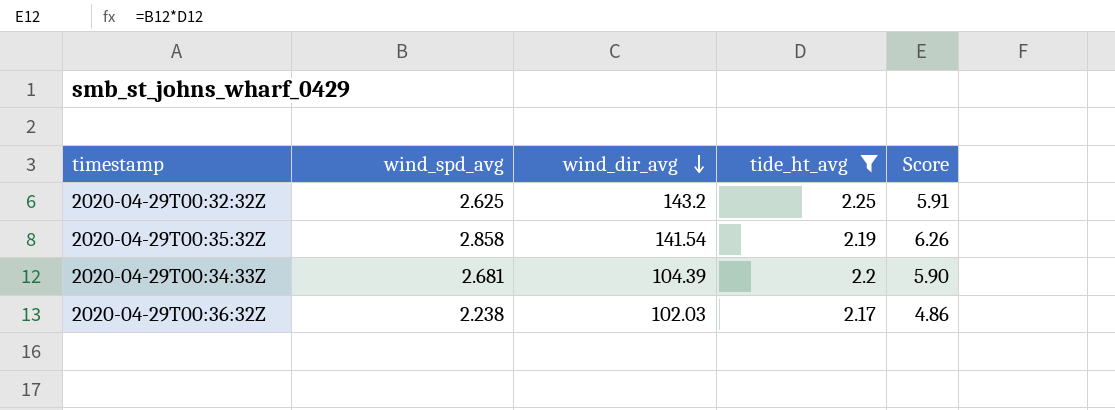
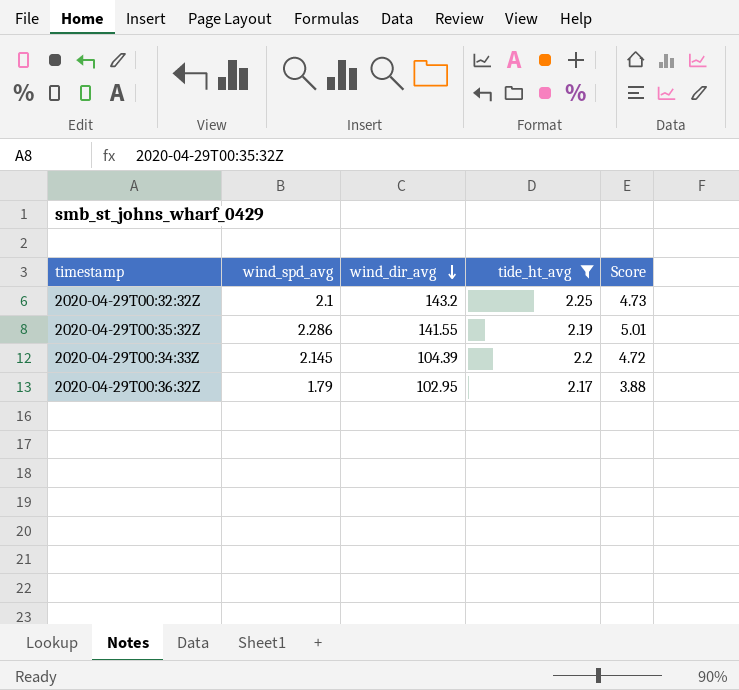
2020-04-29T00:32:32Z | wind_spd_avg: 2.625 -> 2.1
2020-04-29T00:32:32Z | Score: 5.91 -> 4.73
2020-04-29T00:35:32Z | wind_spd_avg: 2.858 -> 2.286
2020-04-29T00:35:32Z | wind_dir_avg: 141.54 -> 141.55
2020-04-29T00:35:32Z | Score: 6.26 -> 5.01
2020-04-29T00:34:33Z | wind_spd_avg: 2.681 -> 2.145
2020-04-29T00:34:33Z | Score: 5.90 -> 4.72
2020-04-29T00:36:32Z | wind_spd_avg: 2.238 -> 1.79
2020-04-29T00:36:32Z | wind_dir_avg: 102.03 -> 102.95
2020-04-29T00:36:32Z | Score: 4.86 -> 3.88

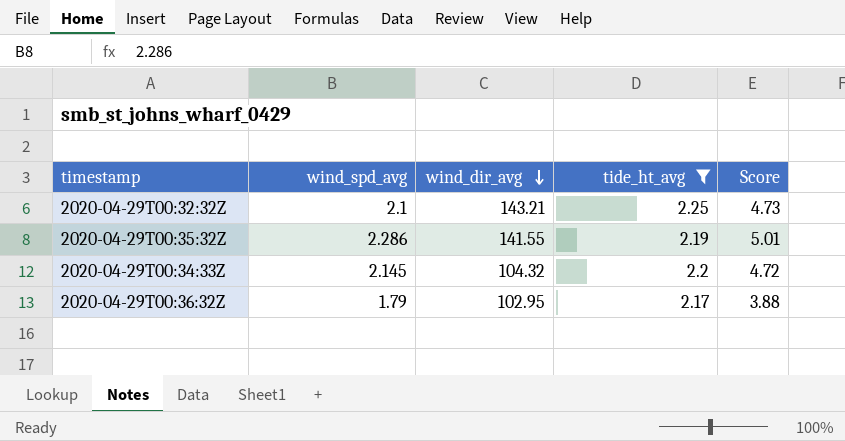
2020-04-29T00:32:32Z | wind_dir_avg: 143.2 -> 143.21
2020-04-29T00:34:33Z | wind_dir_avg: 104.39 -> 104.32

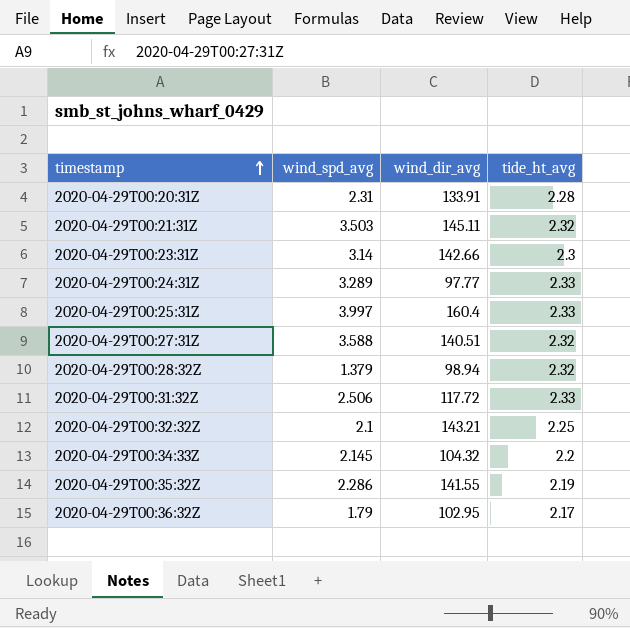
filter: tide_ht_avg <= 2.25 -> none
row order: wind_dir_avg descending -> timestamp ascending
column Score | formula: [wind_spd_avg] * [tide_ht_avg] -> none

